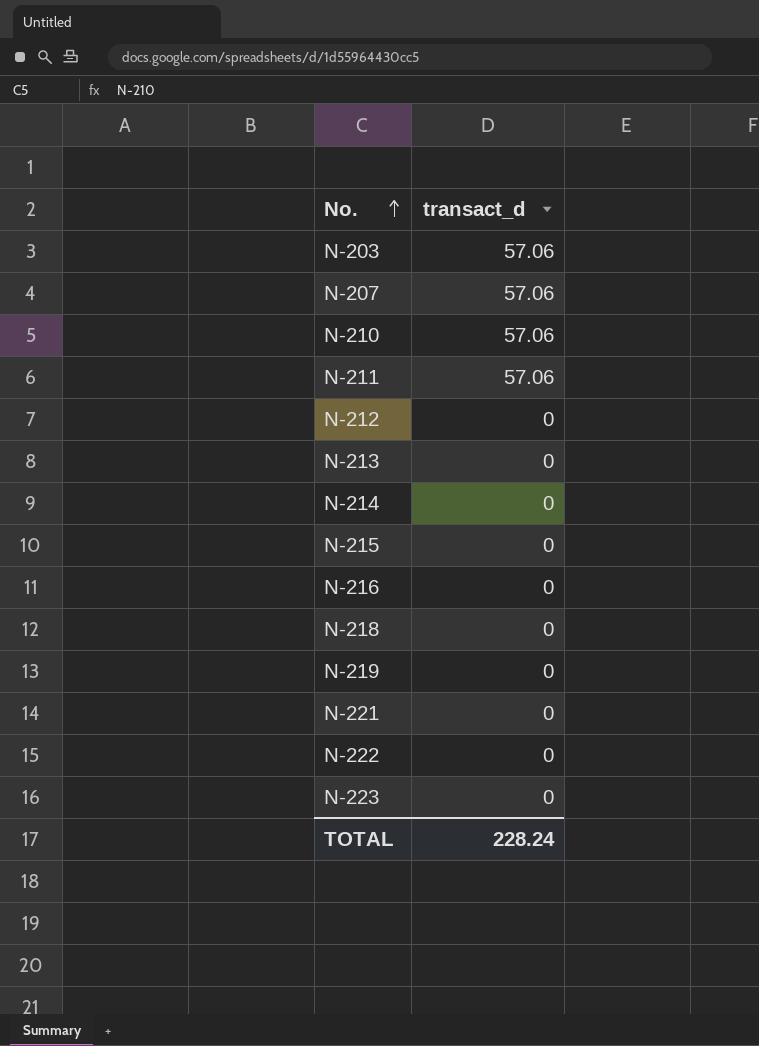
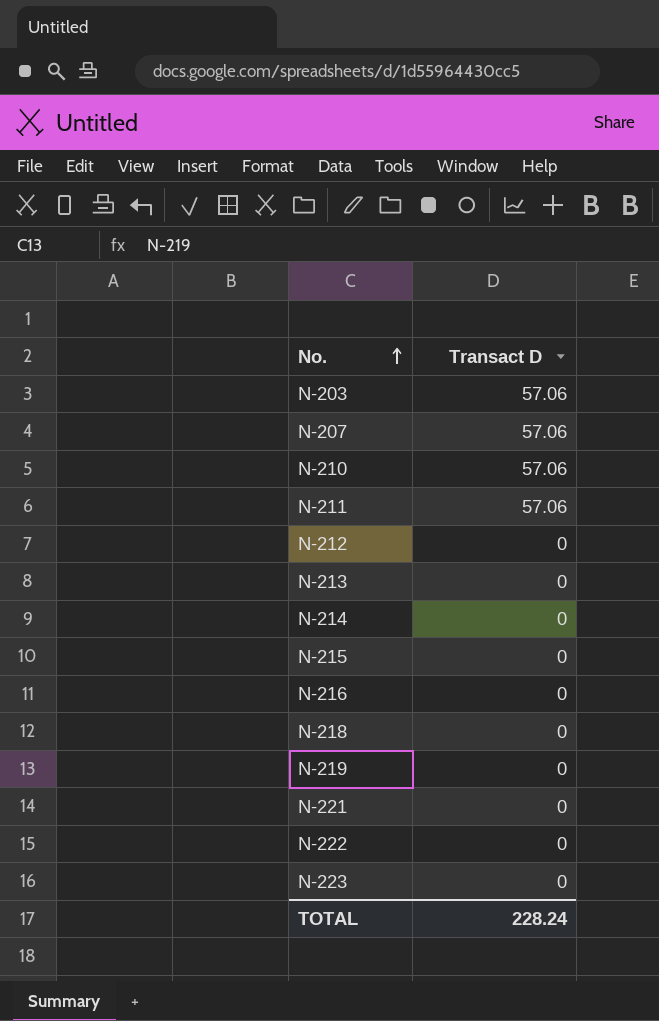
column name: transact_d -> Transact D

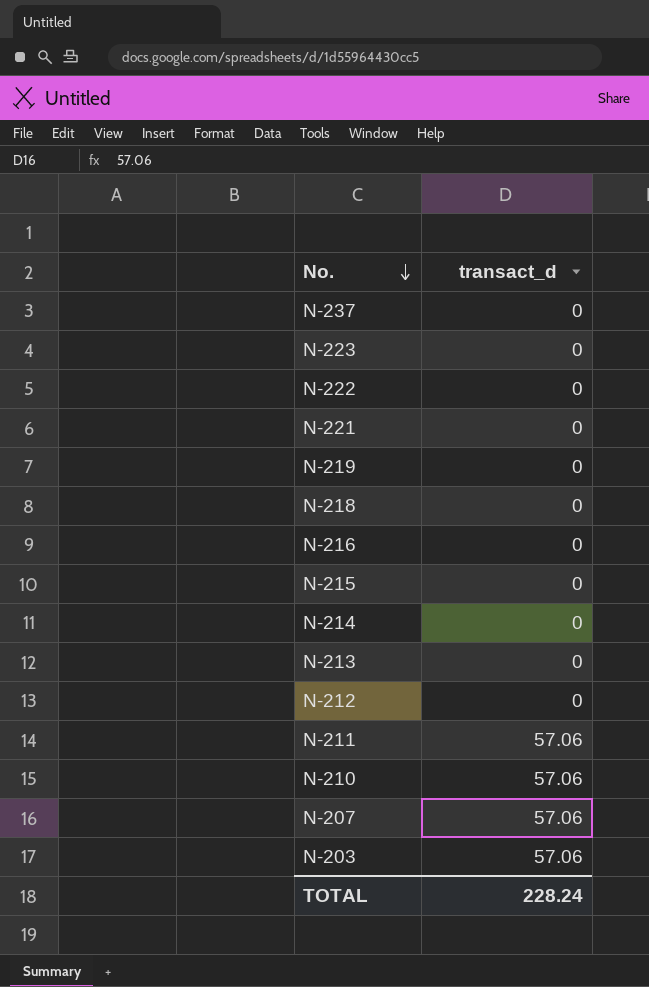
row order: No. ascending -> No. descending
column name: Transact D -> transact_d
row N-237: none -> 0

